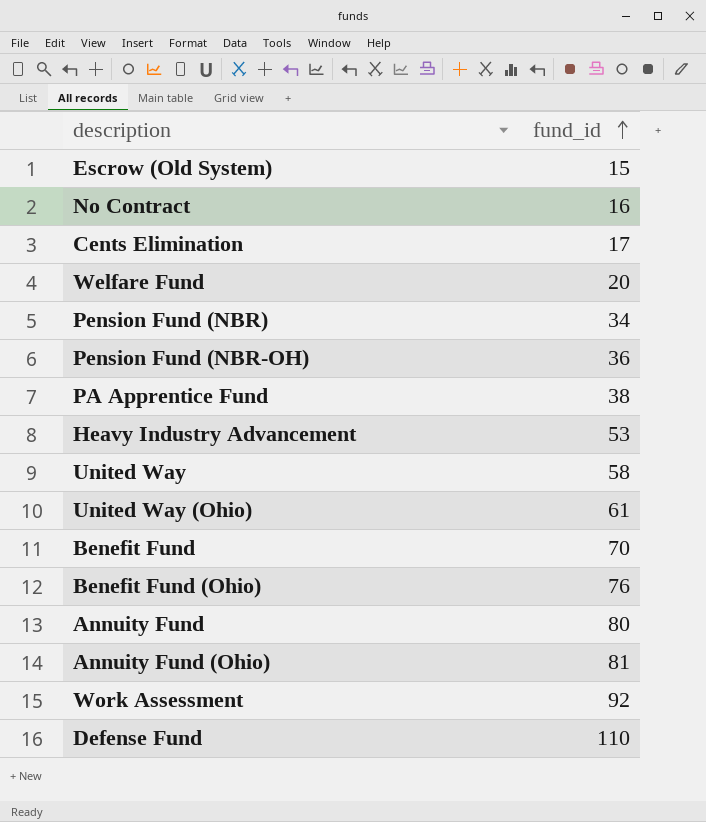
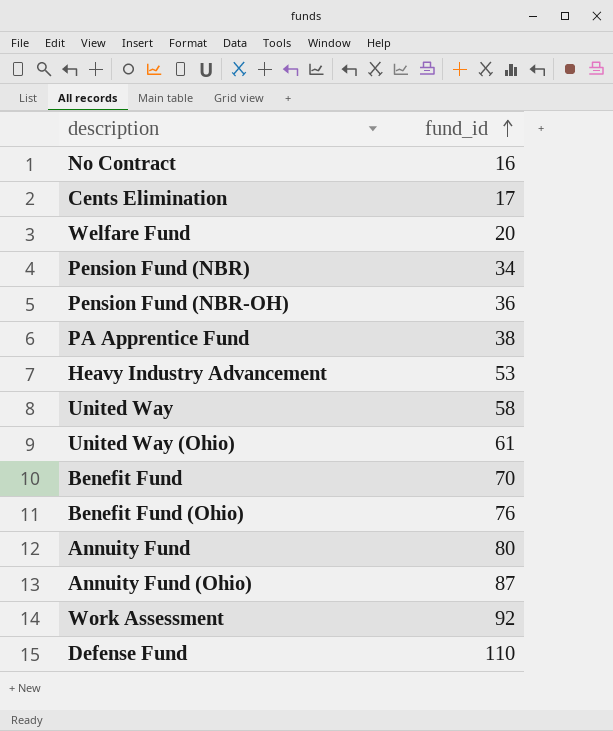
row Escrow (Old System): 15 -> none
Annuity Fund (Ohio) | fund_id: 81 -> 87

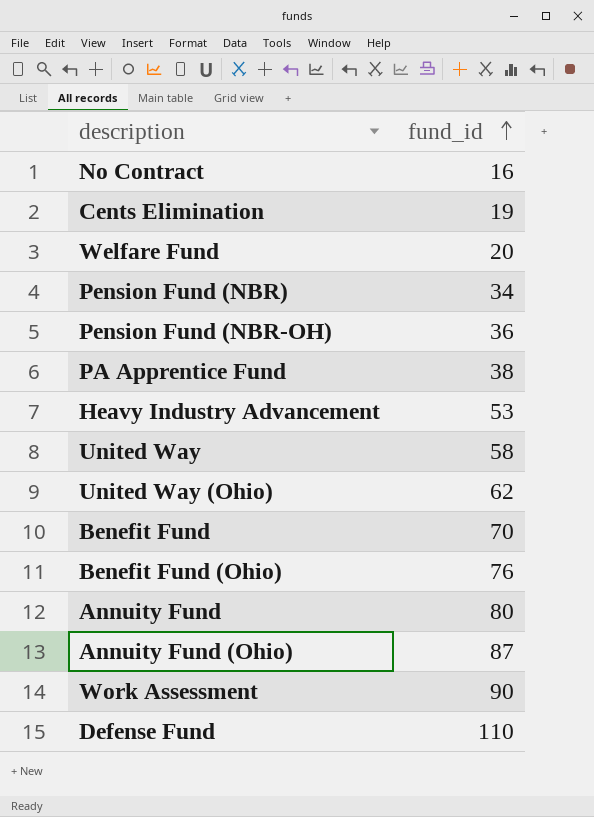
Cents Elimination | fund_id: 17 -> 19
United Way (Ohio) | fund_id: 61 -> 62
Work Assessment | fund_id: 92 -> 90

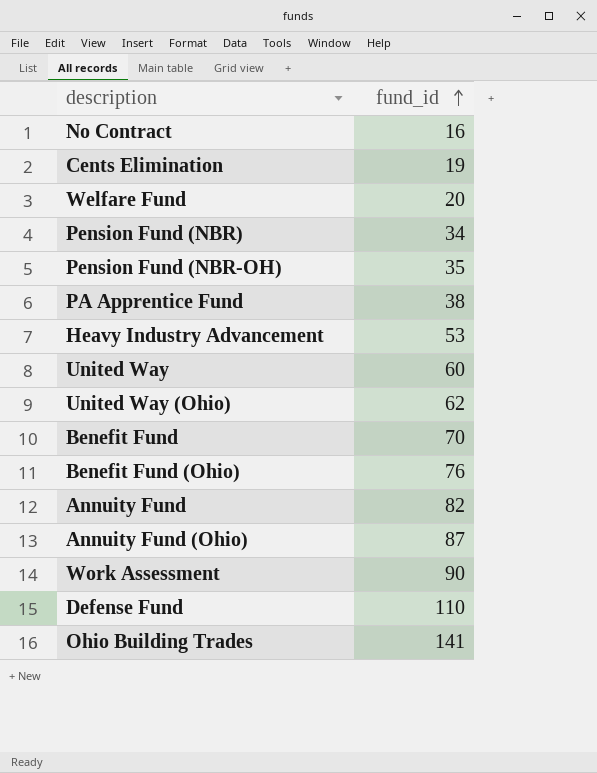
Pension Fund (NBR-OH) | fund_id: 36 -> 35
United Way | fund_id: 58 -> 60
Annuity Fund | fund_id: 80 -> 82
row Ohio Building Trades: none -> 141

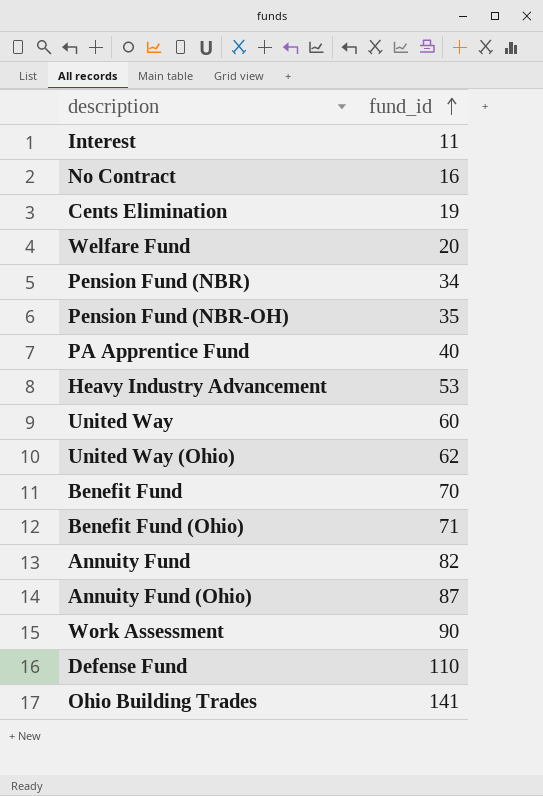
row Interest: none -> 11
PA Apprentice Fund | fund_id: 38 -> 40
Benefit Fund (Ohio) | fund_id: 76 -> 71

